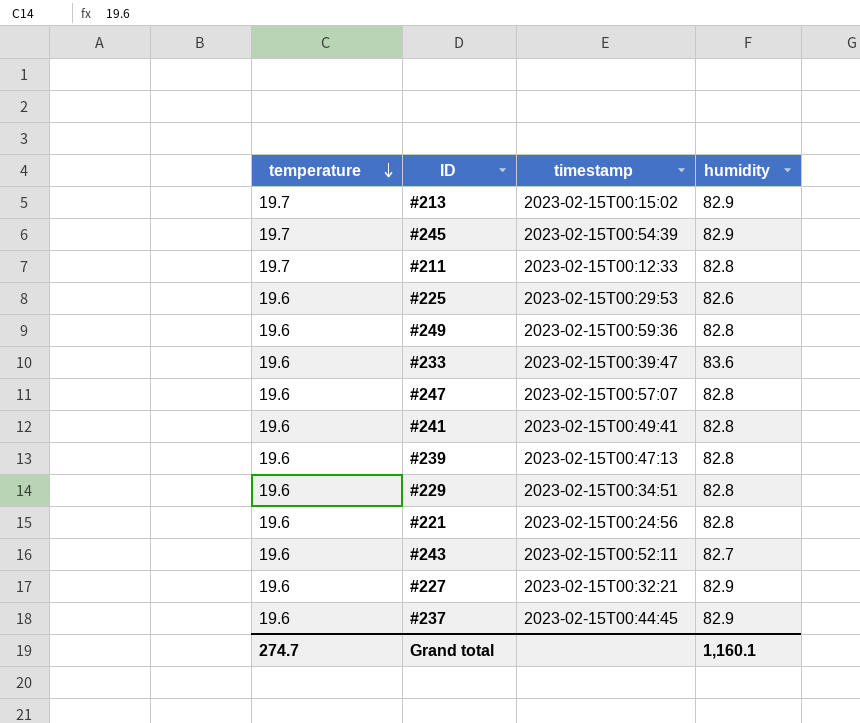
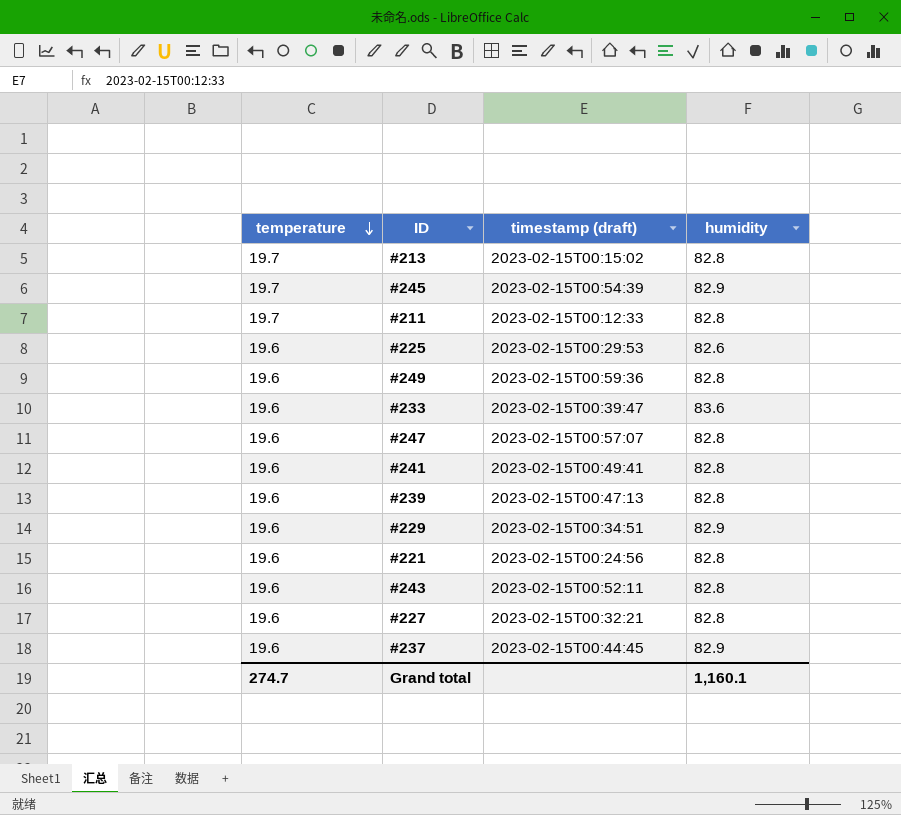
column name: timestamp -> timestamp (draft)
#213 | humidity: 82.9 -> 82.8
#229 | humidity: 82.8 -> 82.9
#243 | humidity: 82.7 -> 82.8
#227 | humidity: 82.9 -> 82.8

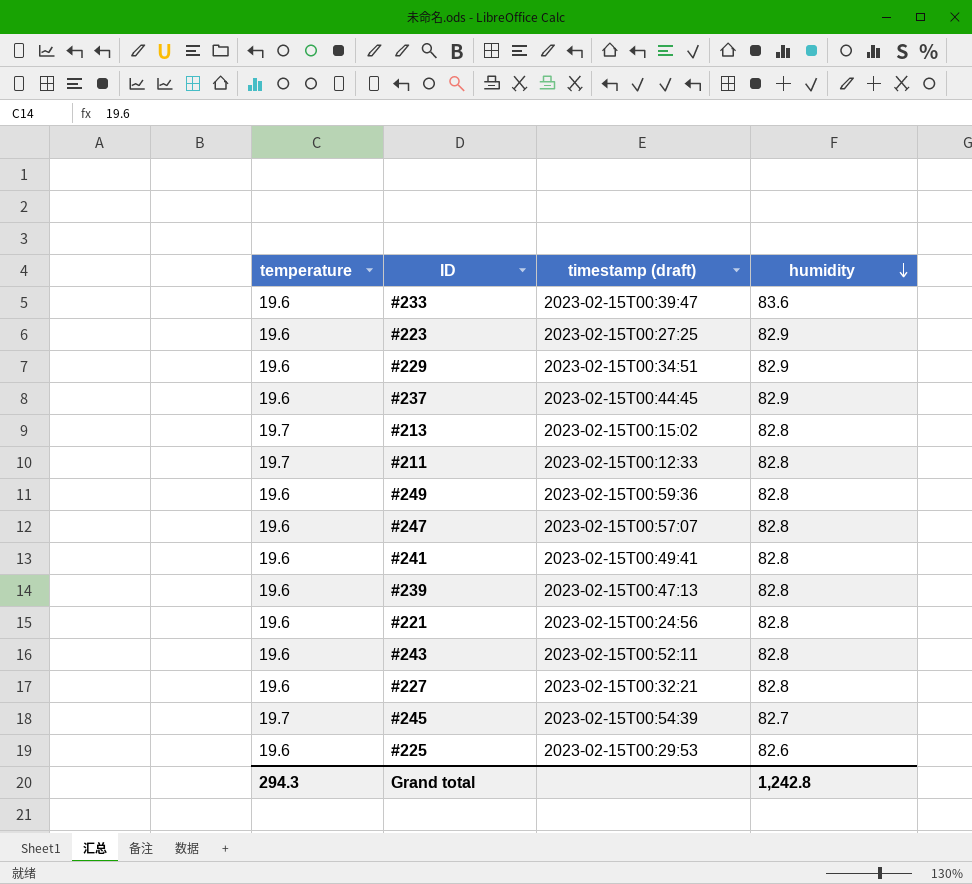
row order: temperature descending -> humidity descending
row #223: none -> 19.6 | 2023-02-15T00:27:25 | 82.9
#245 | humidity: 82.9 -> 82.7
Grand total | temperature: 274.7 -> 294.3
Grand total | humidity: 1,160.1 -> 1,242.8

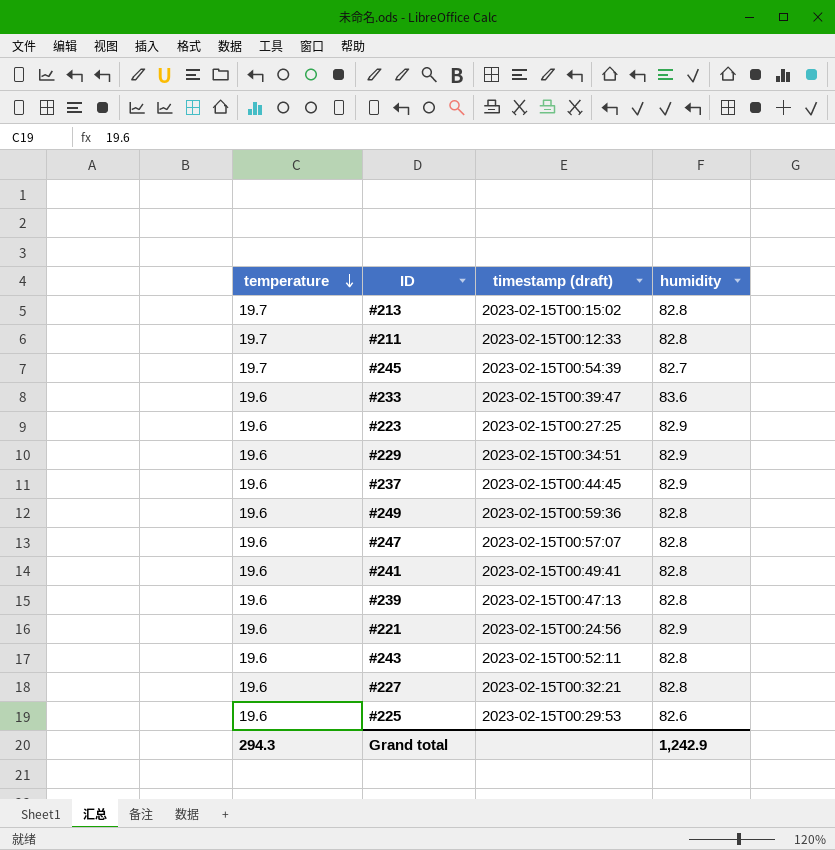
row order: humidity descending -> temperature descending
#221 | humidity: 82.8 -> 82.9
Grand total | humidity: 1,242.8 -> 1,242.9

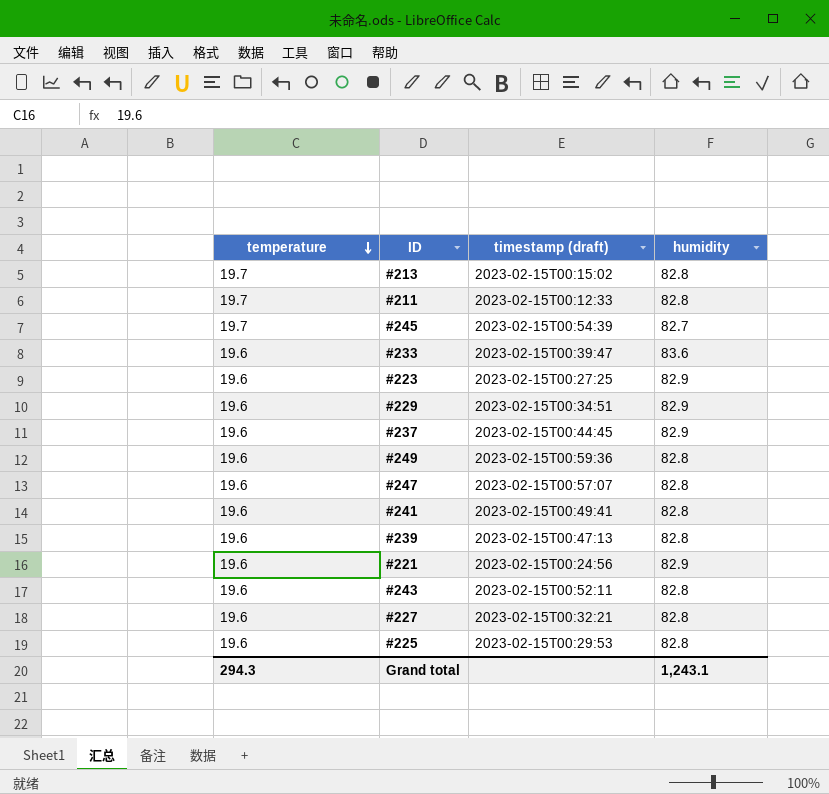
#225 | humidity: 82.6 -> 82.8
Grand total | humidity: 1,242.9 -> 1,243.1

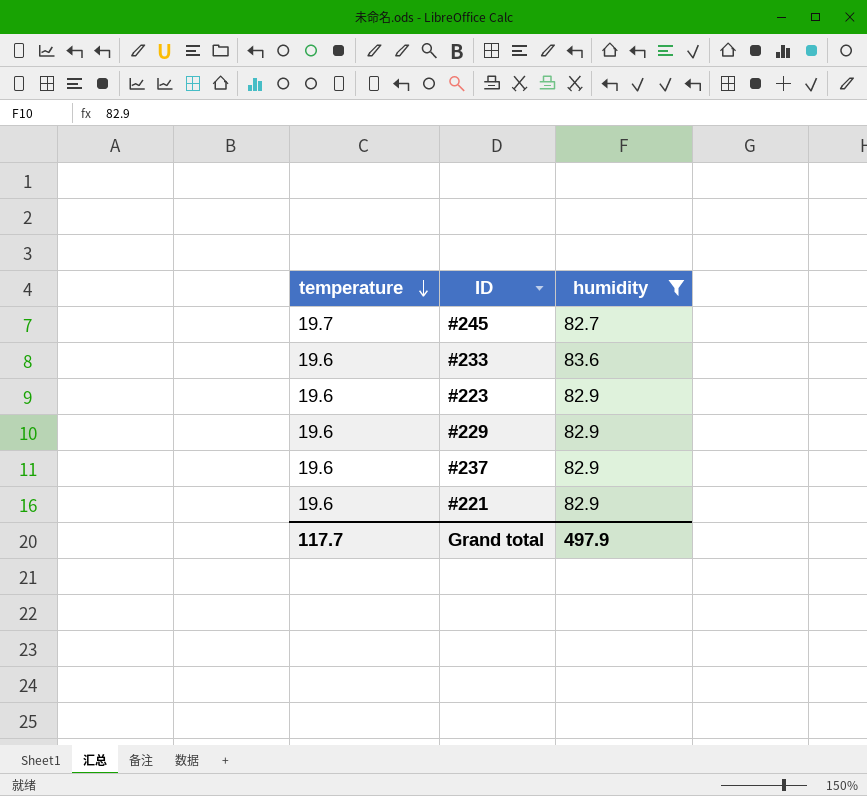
filter: none -> humidity != 82.8
column timestamp (draft) | position: 3 -> none
Grand total | temperature: 294.3 -> 117.7
Grand total | humidity: 1,243.1 -> 497.9

